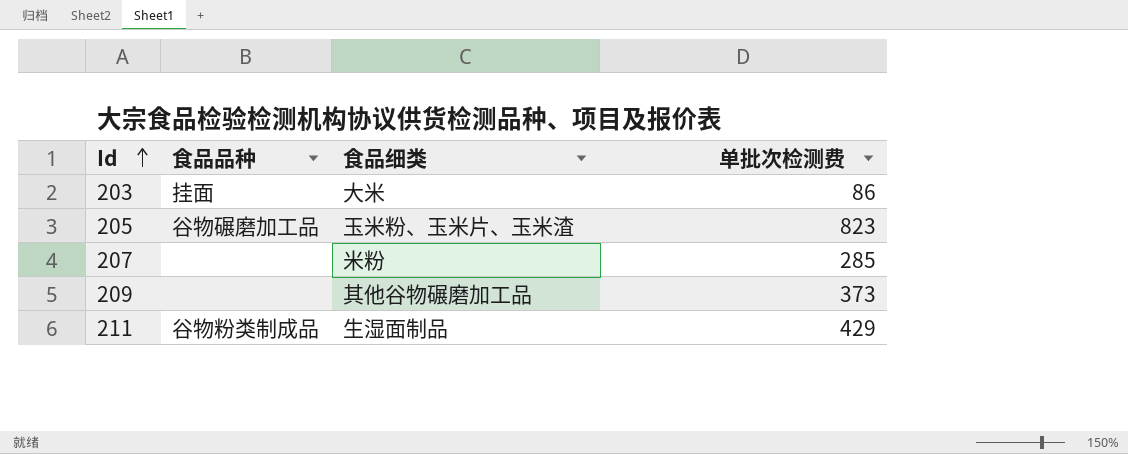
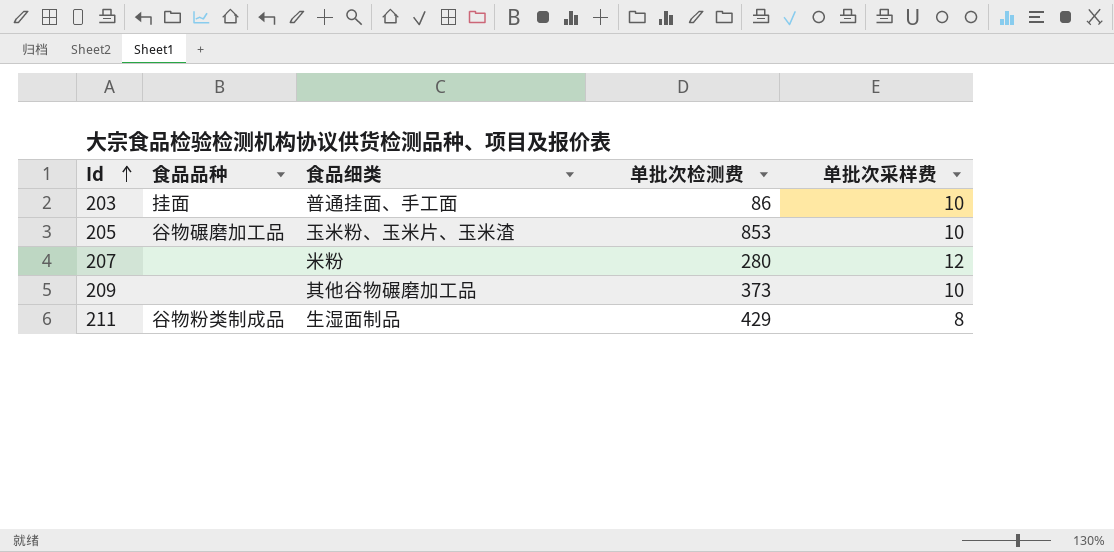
column 单批次采样费 | position: none -> 5
203 | 食品细类: 大米 -> 普通挂面、手工面
205 | 单批次检测费: 823 -> 853
207 | 单批次检测费: 285 -> 280

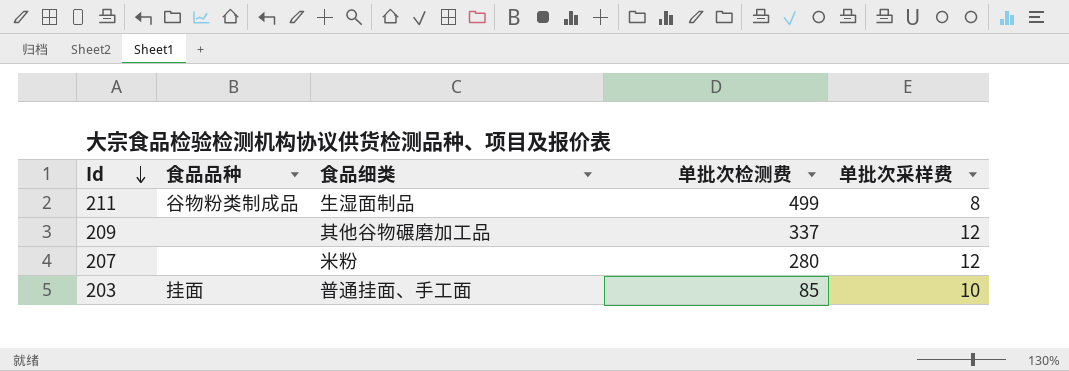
row order: Id ascending -> Id descending
row 205: 谷物碾磨加工品 | 玉米粉、玉米片、玉米渣 | 853 | 10 -> none
211 | 单批次检测费: 429 -> 499
209 | 单批次检测费: 373 -> 337
209 | 单批次采样费: 10 -> 12
203 | 单批次检测费: 86 -> 85

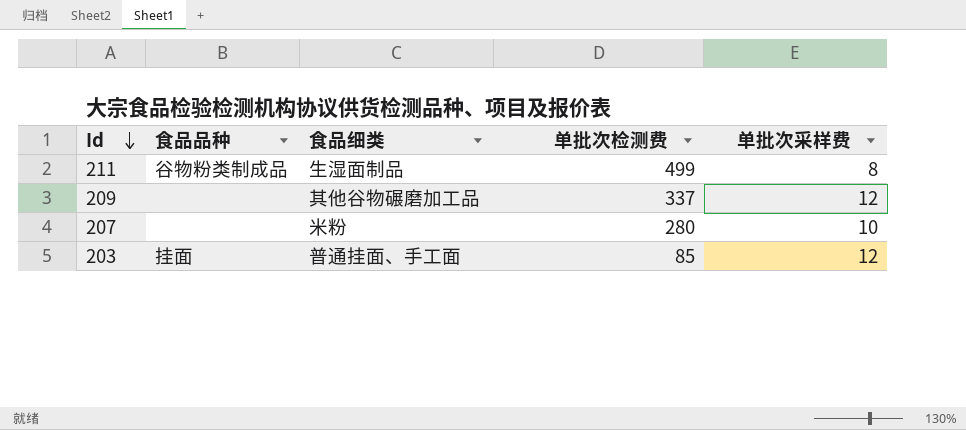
207 | 单批次采样费: 12 -> 10
203 | 单批次采样费: 10 -> 12

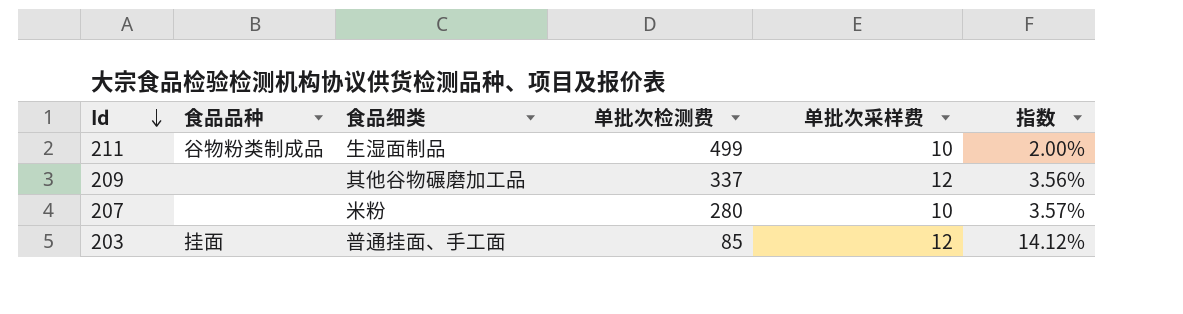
column 指数 | formula: none -> [单批次采样费] / [单批次检测费]
211 | 单批次采样费: 8 -> 10

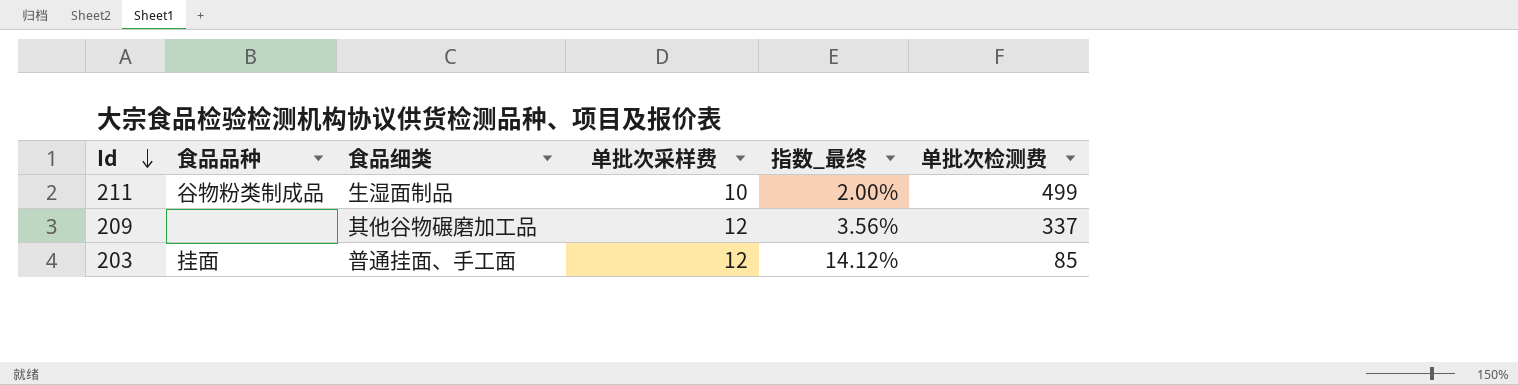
column name: 指数 -> 指数_最终
column 单批次检测费 | position: 4 -> 6
row 207: none | 米粉 | 280 | 10 | 3.57% -> none

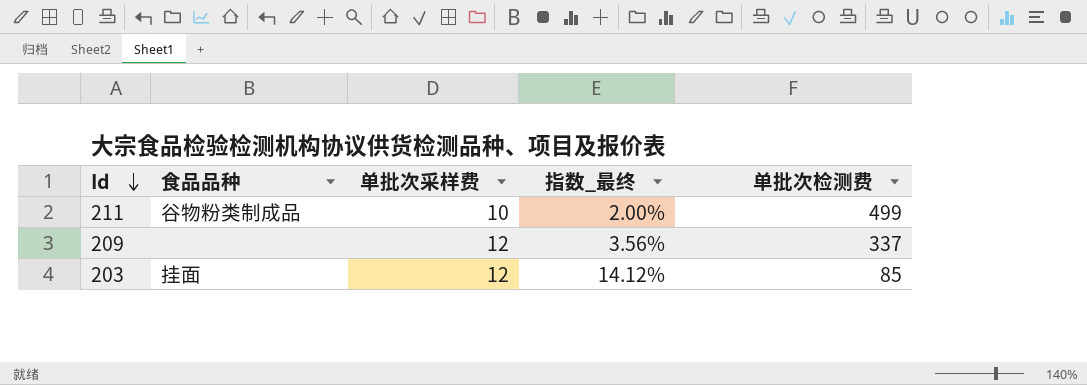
column 食品细类 | position: 3 -> none

